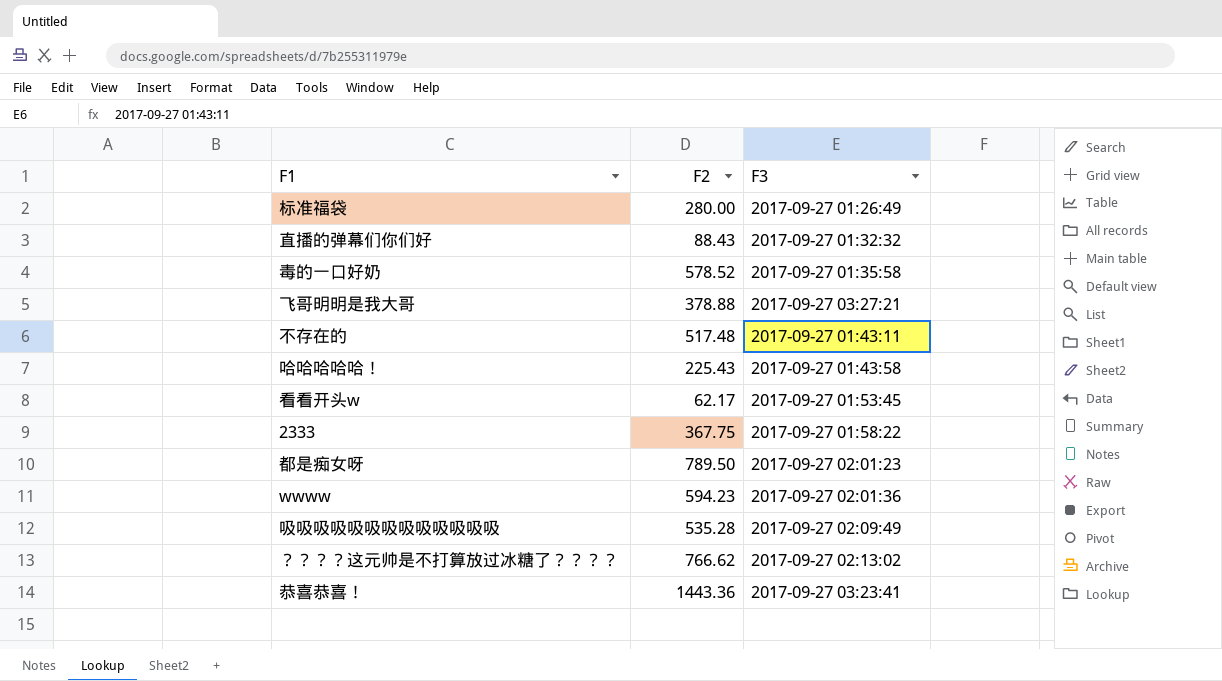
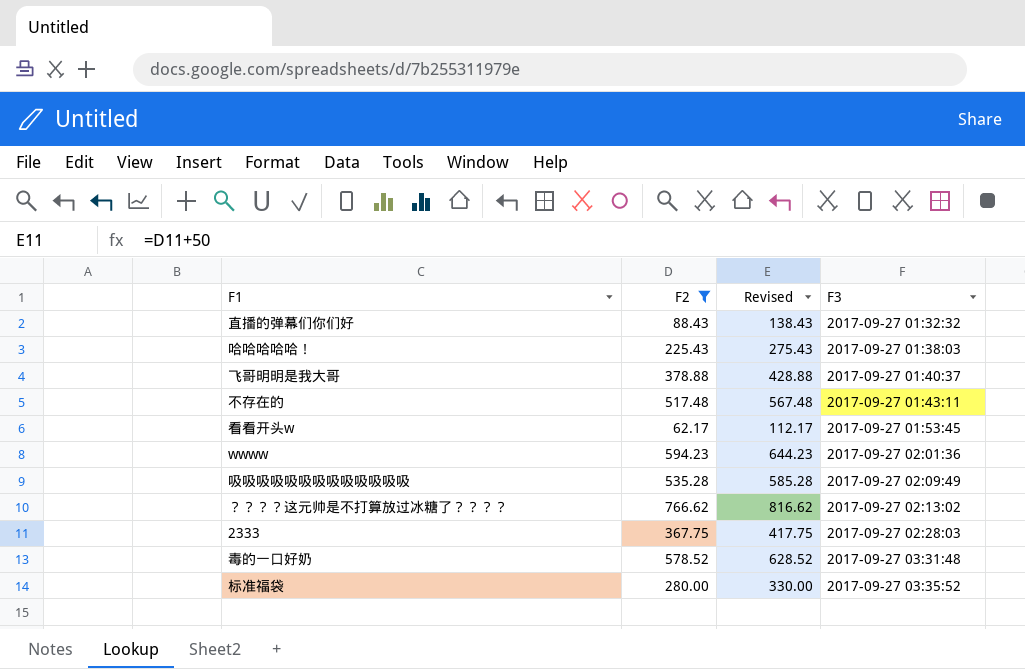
filter: none -> F2 <= 766.62
row order: none -> F3 ascending
column Revised | formula: none -> [F2] + 50
哈哈哈哈哈！ | F3: 2017-09-27 01:43:58 -> 2017-09-27 01:38:03
飞哥明明是我大哥 | F3: 2017-09-27 03:27:21 -> 2017-09-27 01:40:37
2333 | F3: 2017-09-27 01:58:22 -> 2017-09-27 02:28:03
毒的一口好奶 | F3: 2017-09-27 01:35:58 -> 2017-09-27 03:31:48
标准福袋 | F3: 2017-09-27 01:26:49 -> 2017-09-27 03:35:52

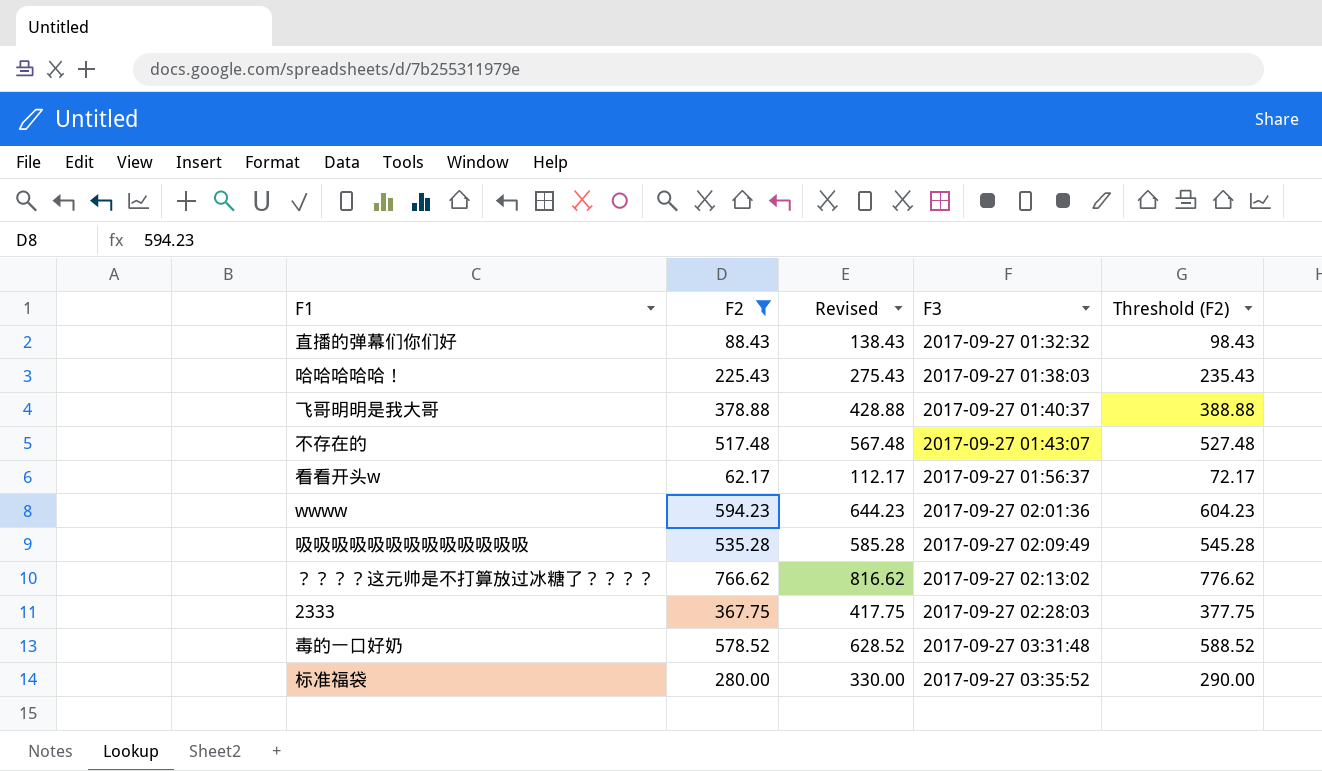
column Threshold (F2) | formula: none -> [F2] + 10
不存在的 | F3: 2017-09-27 01:43:11 -> 2017-09-27 01:43:07
看看开头w | F3: 2017-09-27 01:53:45 -> 2017-09-27 01:56:37

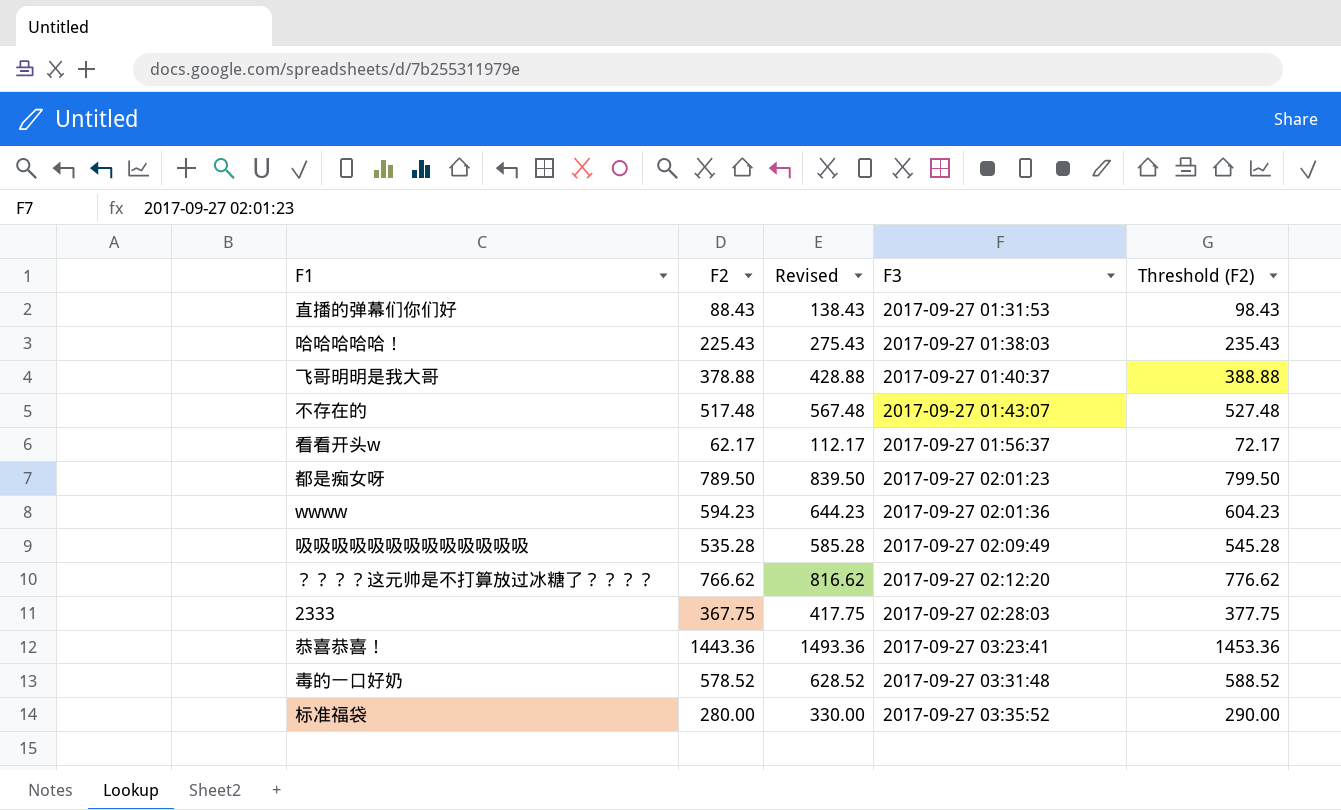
filter: F2 <= 766.62 -> none
直播的弹幕们你们好 | F3: 2017-09-27 01:32:32 -> 2017-09-27 01:31:53
？？？？这元帅是不打算放过冰糖了？？？？ | F3: 2017-09-27 02:13:02 -> 2017-09-27 02:12:20

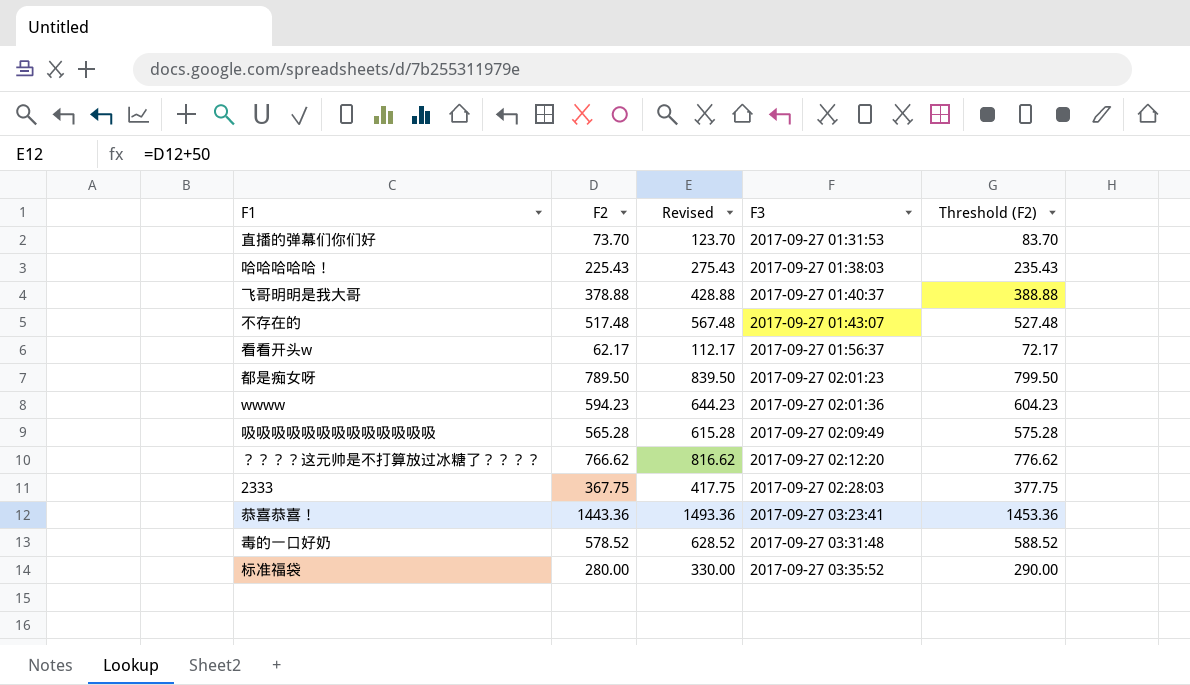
直播的弹幕们你们好 | F2: 88.43 -> 73.70
直播的弹幕们你们好 | Revised: 138.43 -> 123.70
直播的弹幕们你们好 | Threshold (F2): 98.43 -> 83.70
吸吸吸吸吸吸吸吸吸吸吸吸吸 | F2: 535.28 -> 565.28
吸吸吸吸吸吸吸吸吸吸吸吸吸 | Revised: 585.28 -> 615.28
吸吸吸吸吸吸吸吸吸吸吸吸吸 | Threshold (F2): 545.28 -> 575.28

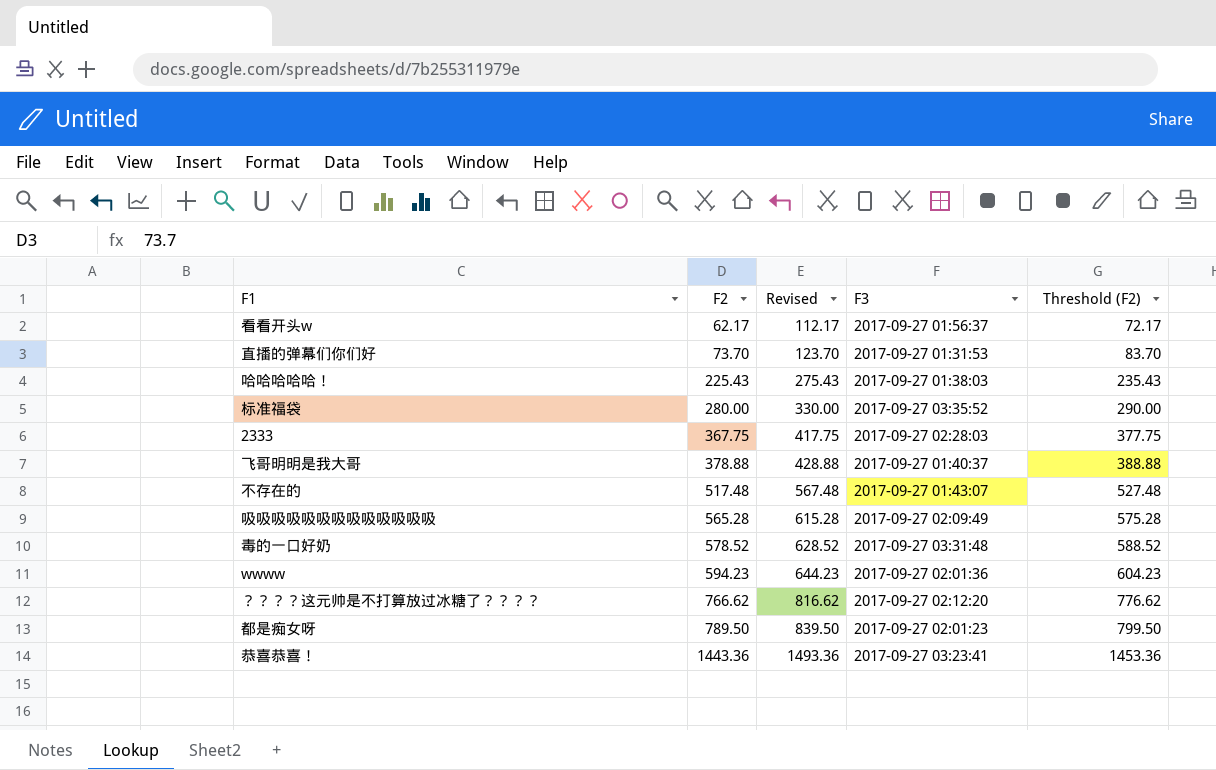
row order: F3 ascending -> F2 ascending

